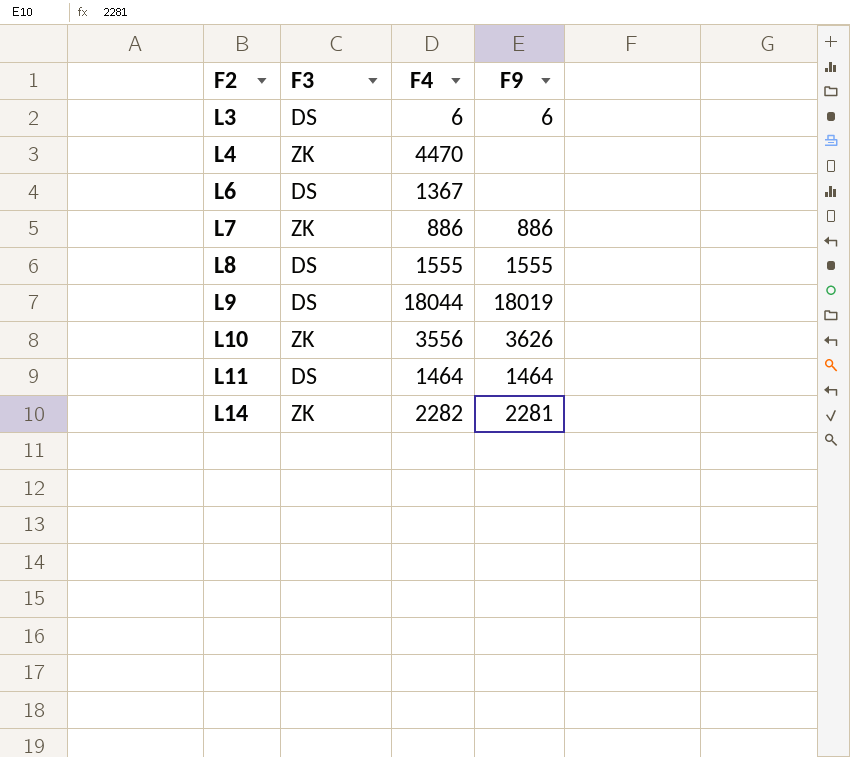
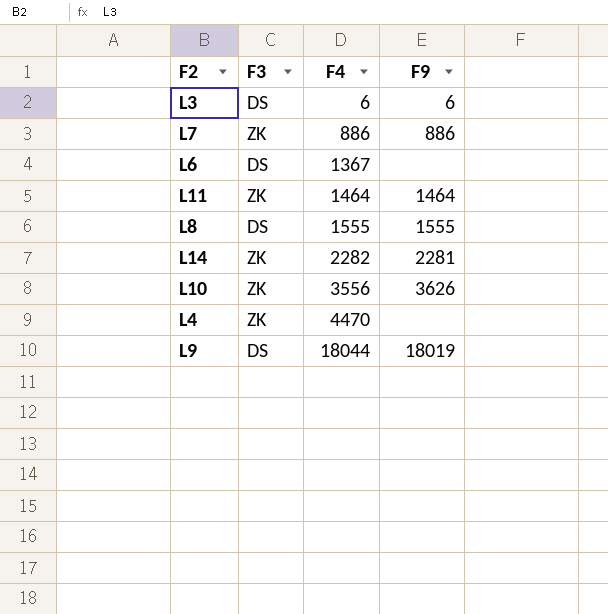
row order: F2 ascending -> F4 ascending
L11 | F3: DS -> ZK

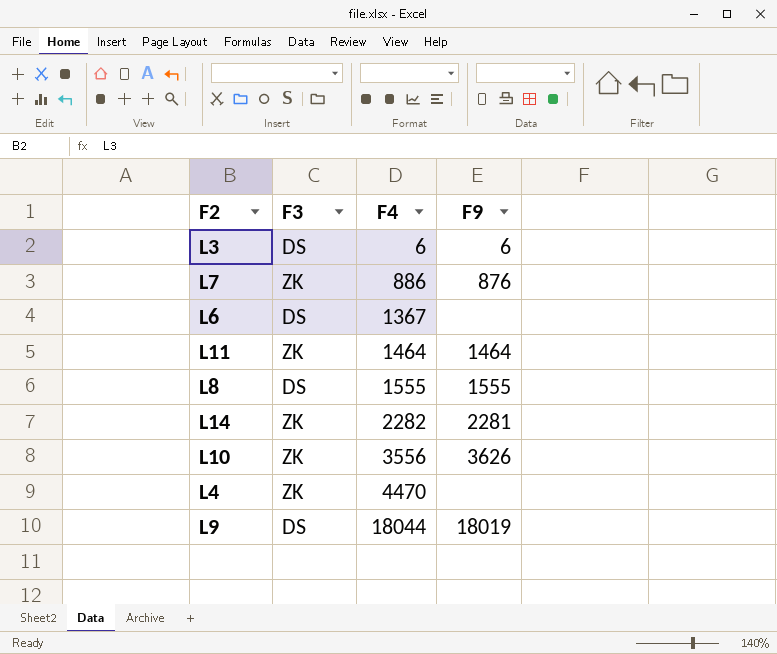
L7 | F9: 886 -> 876

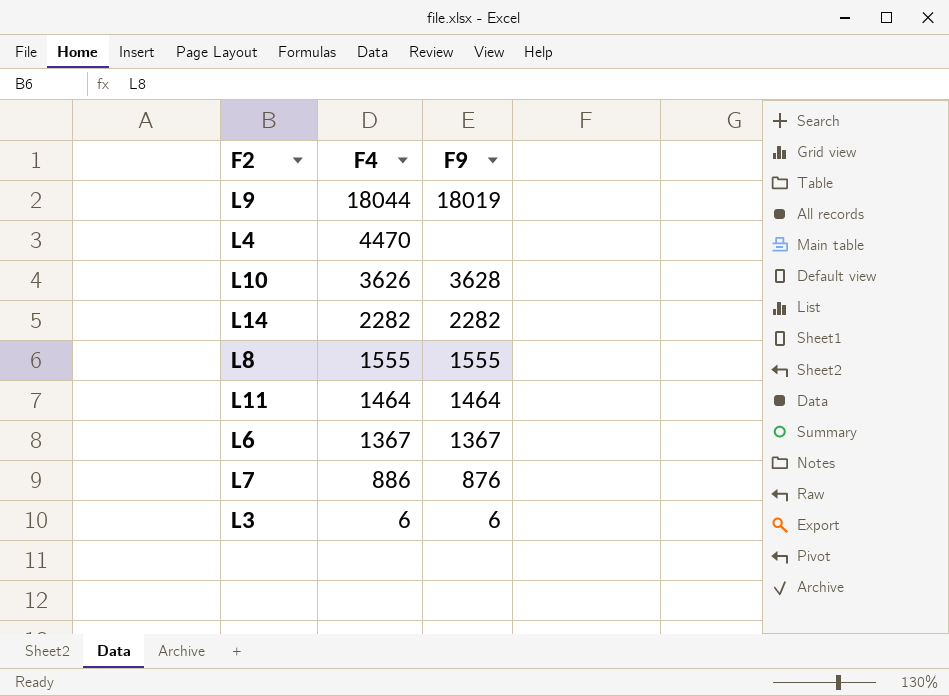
row order: F4 ascending -> F4 descending
column F3 | position: 2 -> none
L10 | F4: 3556 -> 3626
L10 | F9: 3626 -> 3628
L14 | F9: 2281 -> 2282
L6 | F9: none -> 1367

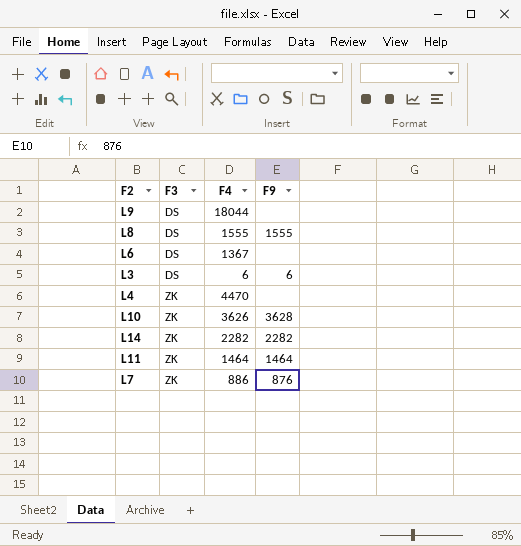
row order: F4 descending -> F3 ascending
column F3 | position: none -> 2
L9 | F9: 18019 -> none
L6 | F9: 1367 -> none

